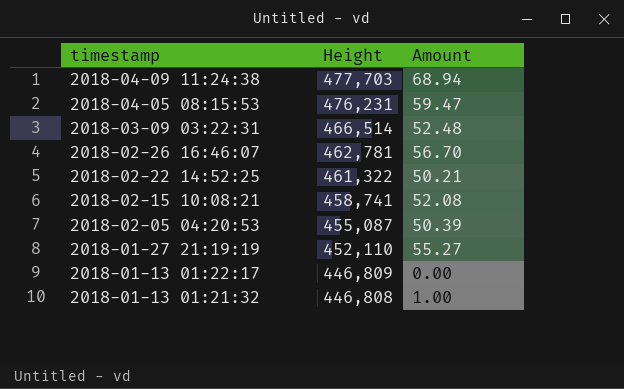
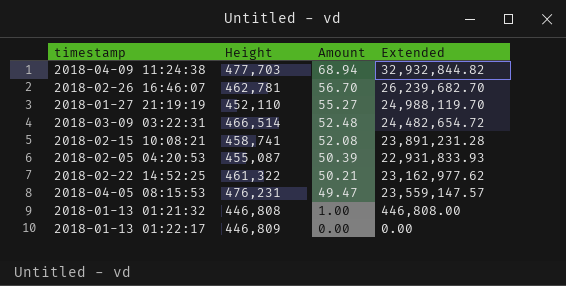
row order: timestamp descending -> Amount descending
column Extended | formula: none -> [Height] * [Amount]
2018-04-05 08:15:53 | Amount: 59.47 -> 49.47

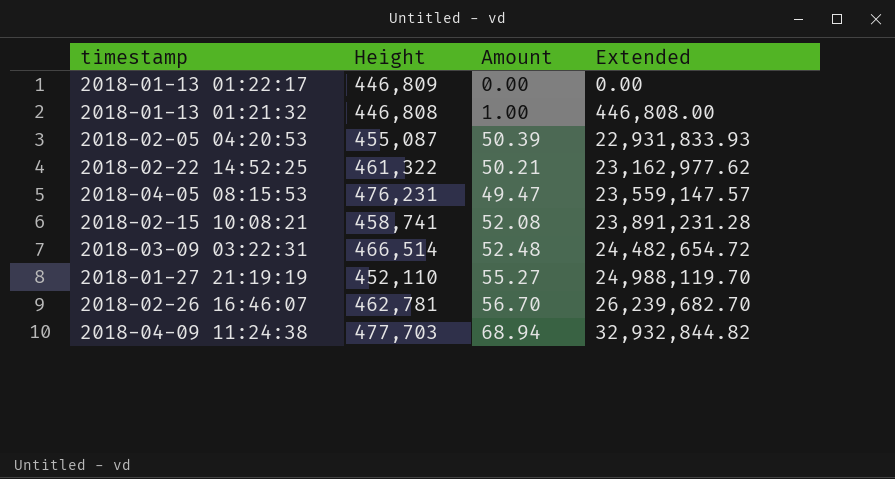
row order: Amount descending -> Extended ascending

